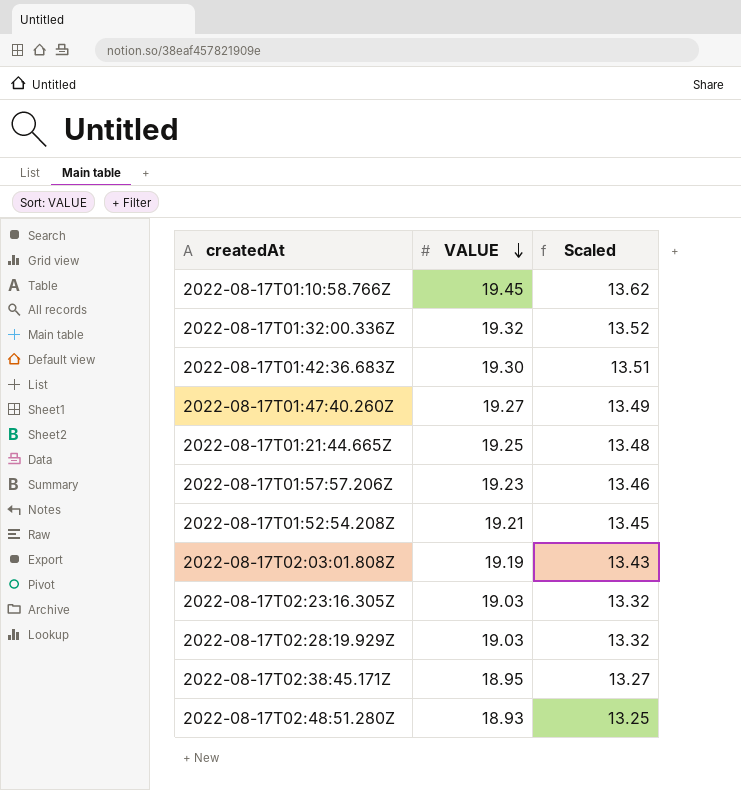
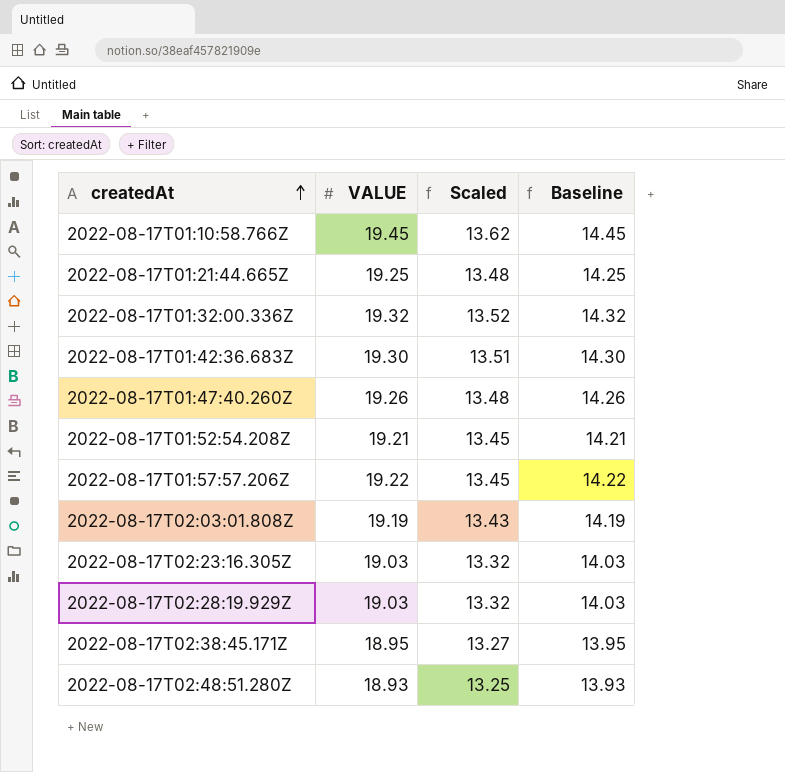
row order: VALUE descending -> createdAt ascending
column Baseline | formula: none -> [VALUE] - 5
2022-08-17T01:47:40.260Z | VALUE: 19.27 -> 19.26
2022-08-17T01:47:40.260Z | Scaled: 13.49 -> 13.48
2022-08-17T01:57:57.206Z | VALUE: 19.23 -> 19.22
2022-08-17T01:57:57.206Z | Scaled: 13.46 -> 13.45

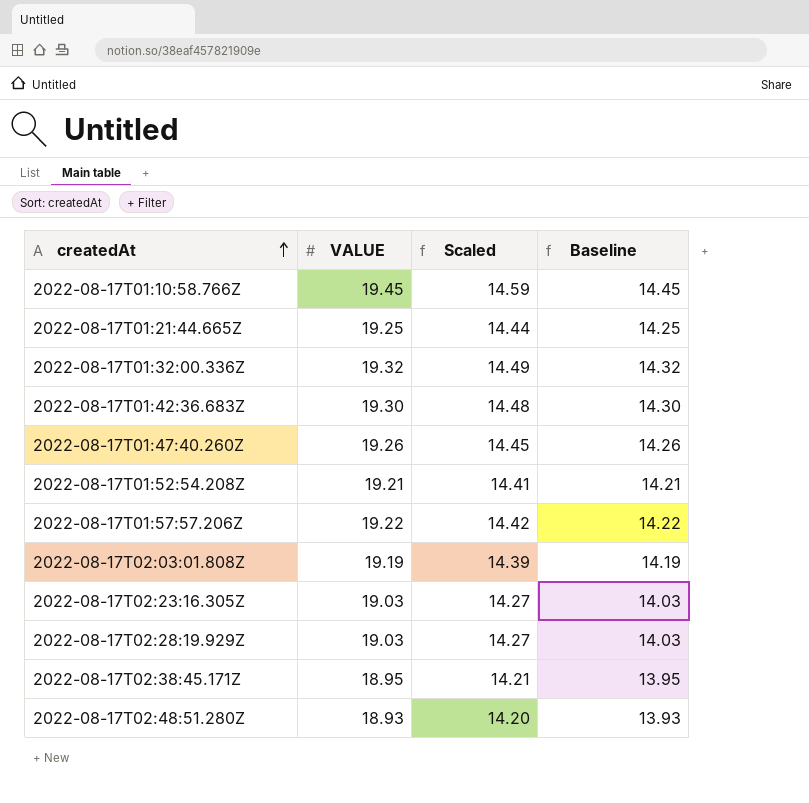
column Scaled | formula: [VALUE] * 0.7 -> [VALUE] * 0.75

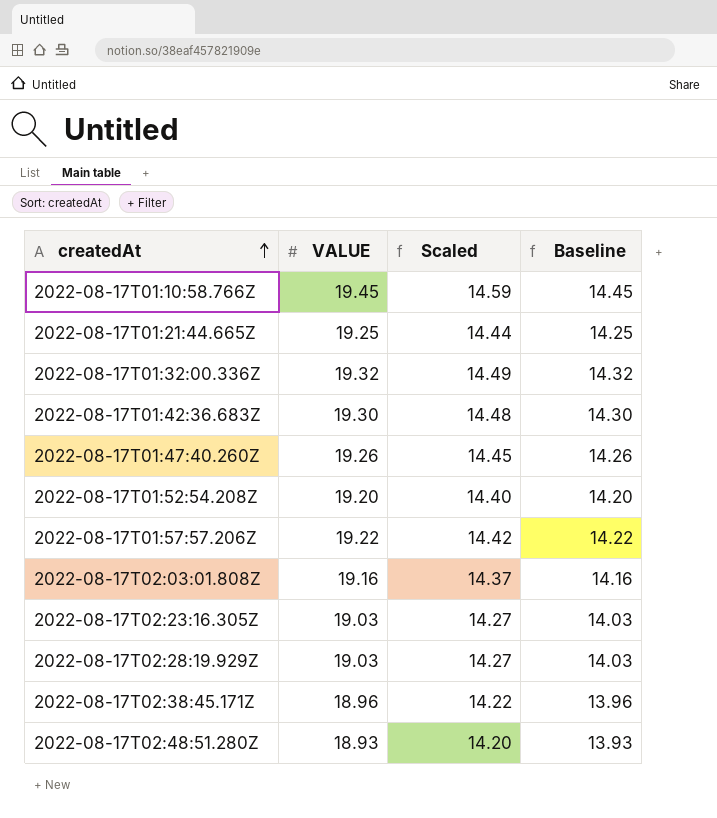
2022-08-17T01:52:54.208Z | VALUE: 19.21 -> 19.20
2022-08-17T01:52:54.208Z | Scaled: 14.41 -> 14.40
2022-08-17T01:52:54.208Z | Baseline: 14.21 -> 14.20
2022-08-17T02:03:01.808Z | VALUE: 19.19 -> 19.16
2022-08-17T02:03:01.808Z | Scaled: 14.39 -> 14.37
2022-08-17T02:03:01.808Z | Baseline: 14.19 -> 14.16
2022-08-17T02:38:45.171Z | VALUE: 18.95 -> 18.96
2022-08-17T02:38:45.171Z | Scaled: 14.21 -> 14.22
2022-08-17T02:38:45.171Z | Baseline: 13.95 -> 13.96

